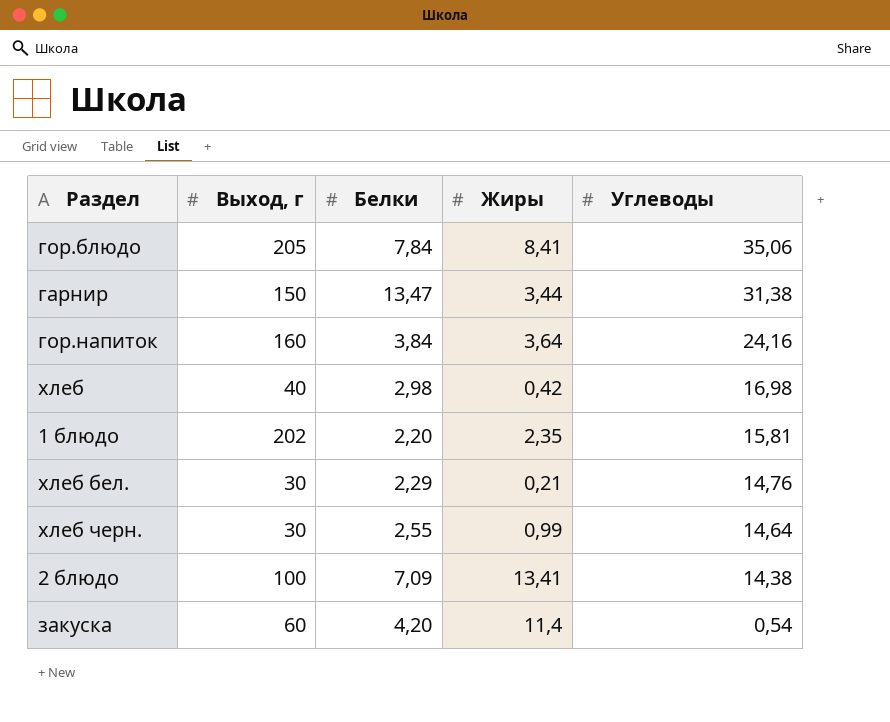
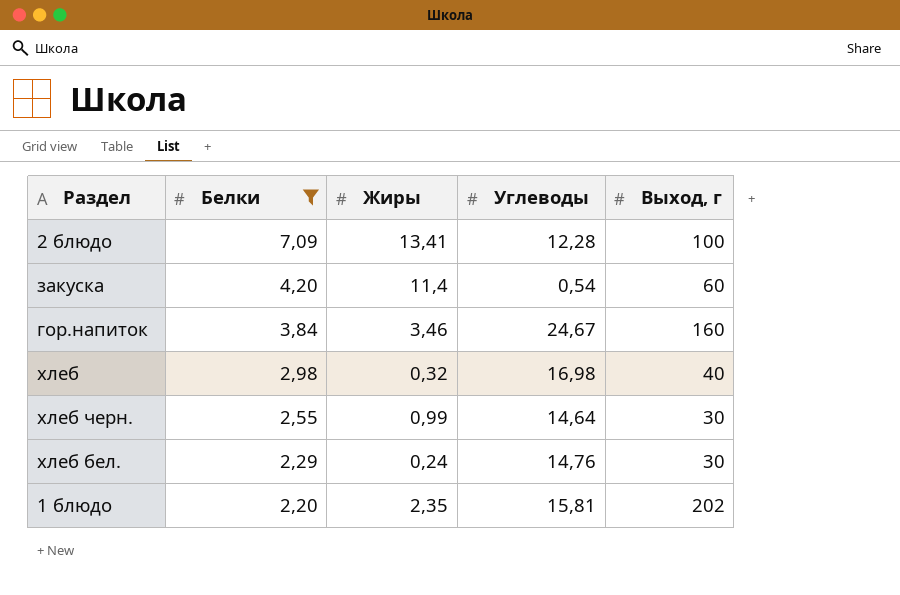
filter: none -> Белки <= 7,09
row order: Углеводы descending -> Белки descending
column Выход, г | position: 2 -> 5
2 блюдо | Углеводы: 14,38 -> 12,28
гор.напиток | Жиры: 3,64 -> 3,46
гор.напиток | Углеводы: 24,16 -> 24,67
хлеб | Жиры: 0,42 -> 0,32
хлеб бел. | Жиры: 0,21 -> 0,24

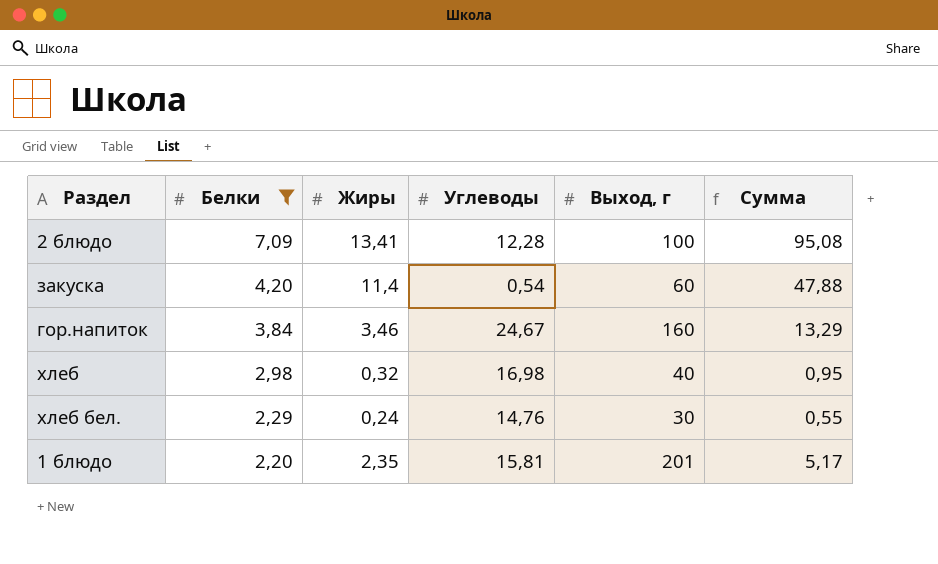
column Сумма | formula: none -> [Белки] * [Жиры]
row хлеб черн.: 2,55 | 0,99 | 14,64 | 30 -> none
1 блюдо | Выход, г: 202 -> 201

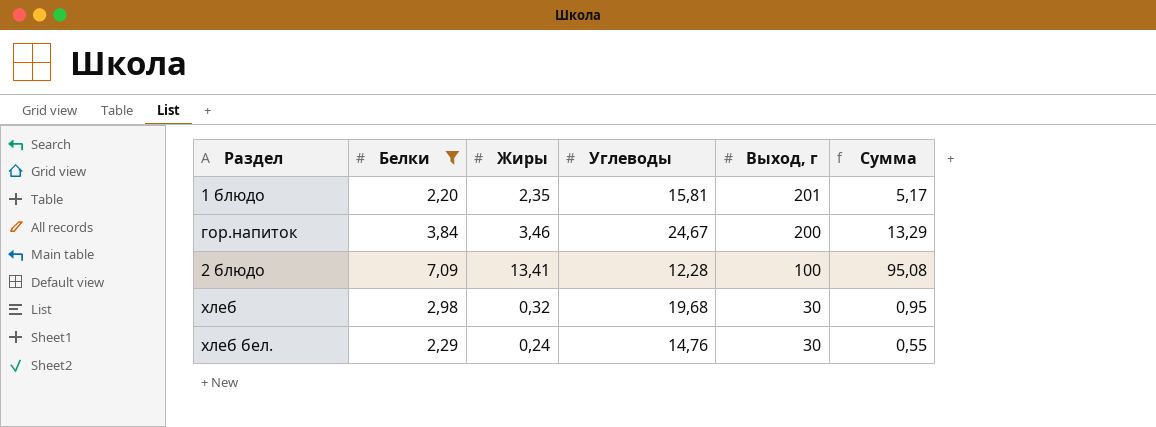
row order: Белки descending -> Выход, г descending
row закуска: 4,20 | 11,4 | 0,54 | 60 | 47,88 -> none
гор.напиток | Выход, г: 160 -> 200
хлеб | Углеводы: 16,98 -> 19,68
хлеб | Выход, г: 40 -> 30

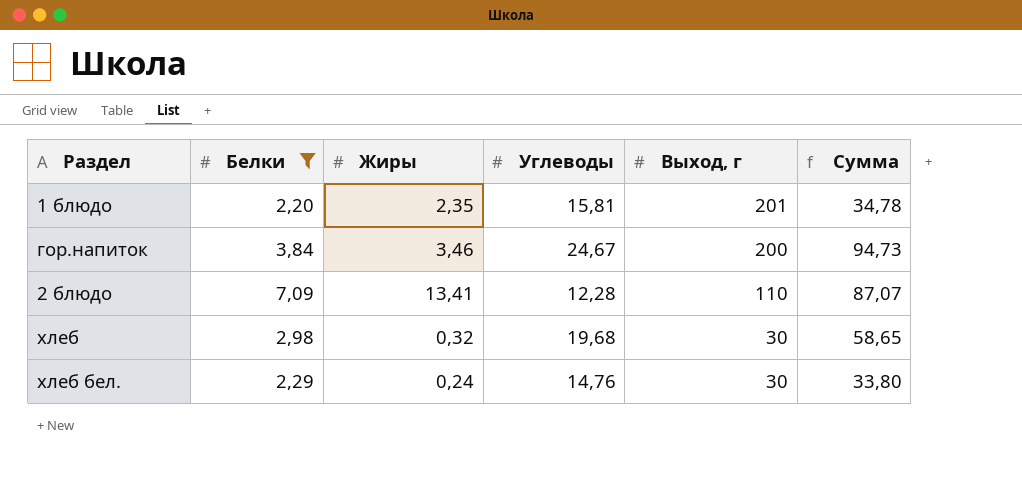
column Сумма | formula: [Белки] * [Жиры] -> [Белки] * [Углеводы]
2 блюдо | Выход, г: 100 -> 110

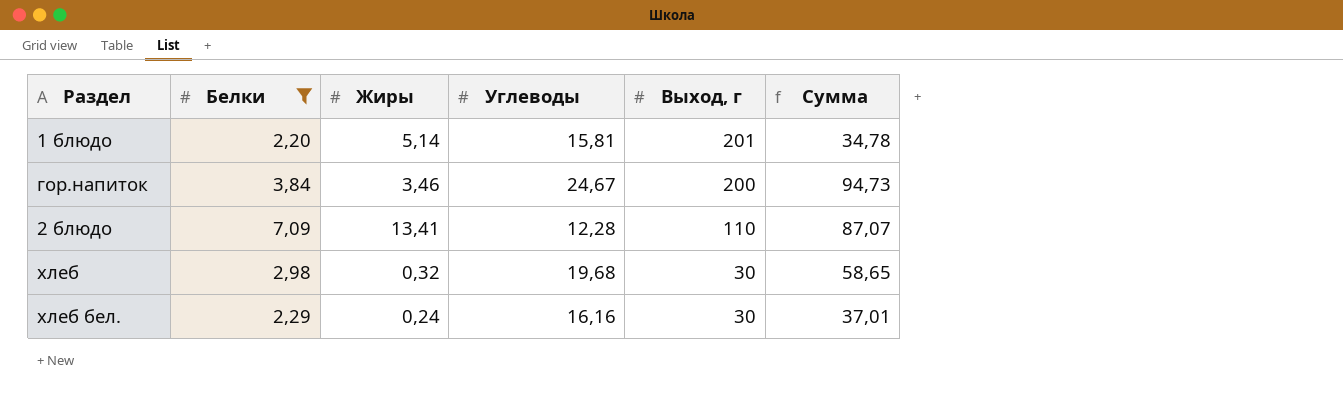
1 блюдо | Жиры: 2,35 -> 5,14
хлеб бел. | Углеводы: 14,76 -> 16,16
хлеб бел. | Сумма: 33,80 -> 37,01

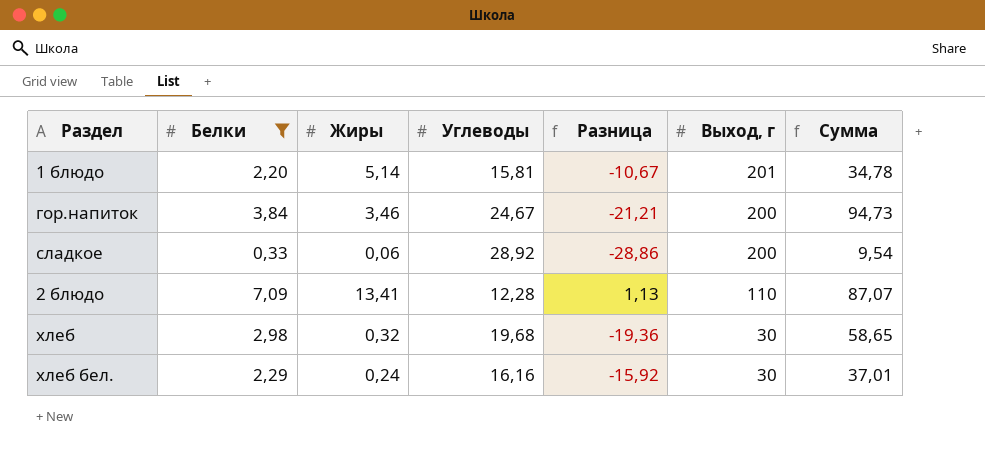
column Разница | formula: none -> [Жиры] - [Углеводы]
row сладкое: none -> 0,33 | 0,06 | 28,92 | -28,86 | 200 | 9,54

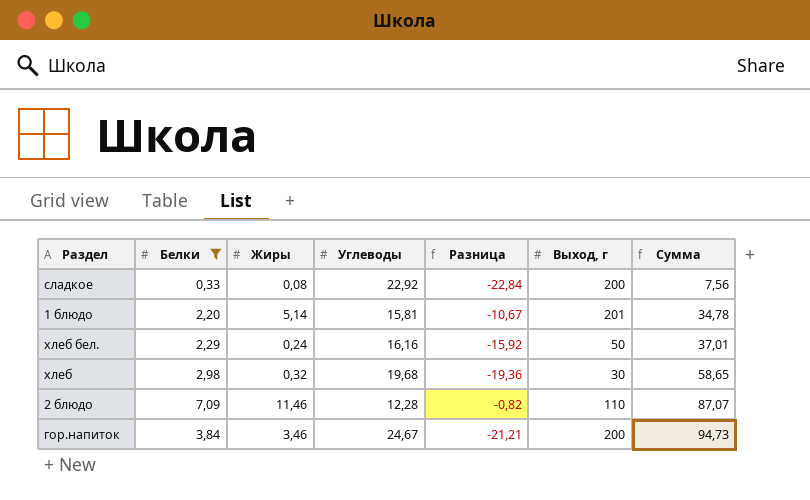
row order: Выход, г descending -> Сумма ascending
сладкое | Жиры: 0,06 -> 0,08
сладкое | Углеводы: 28,92 -> 22,92
сладкое | Разница: -28,86 -> -22,84
сладкое | Сумма: 9,54 -> 7,56
хлеб бел. | Выход, г: 30 -> 50
2 блюдо | Жиры: 13,41 -> 11,46
2 блюдо | Разница: 1,13 -> -0,82

